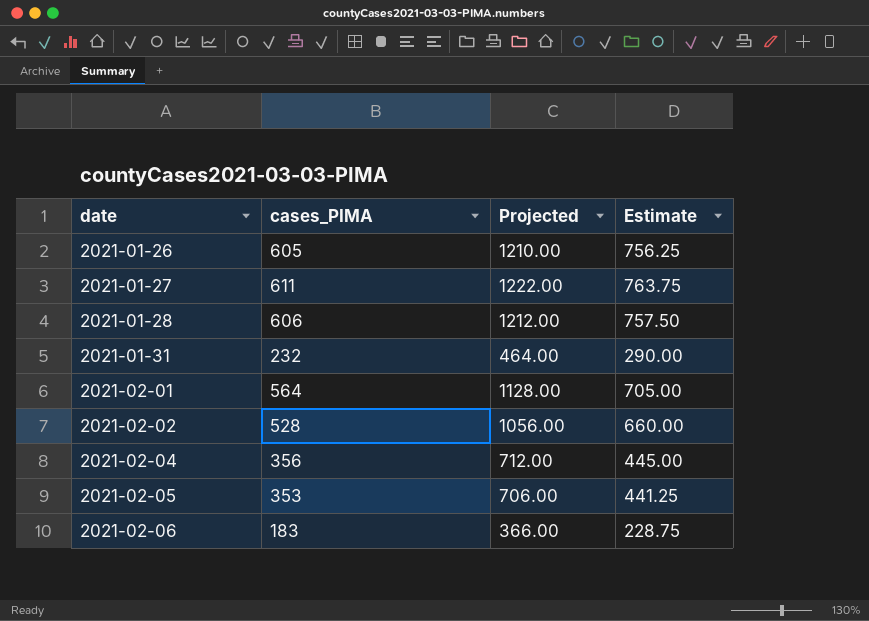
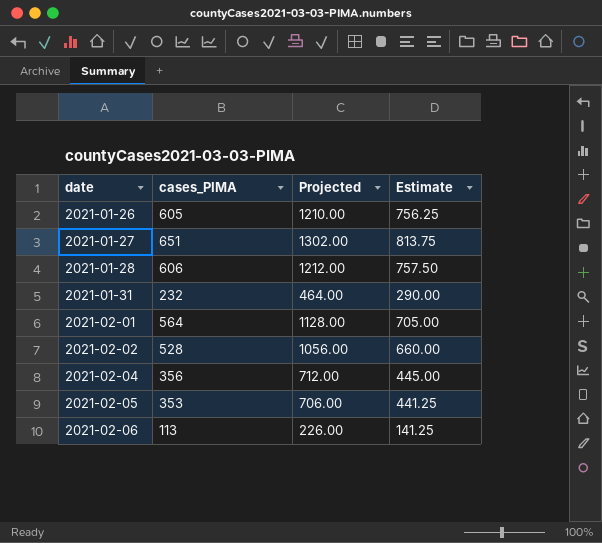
2021-01-27 | cases_PIMA: 611 -> 651
2021-01-27 | Projected: 1222.00 -> 1302.00
2021-01-27 | Estimate: 763.75 -> 813.75
2021-02-06 | cases_PIMA: 183 -> 113
2021-02-06 | Projected: 366.00 -> 226.00
2021-02-06 | Estimate: 228.75 -> 141.25

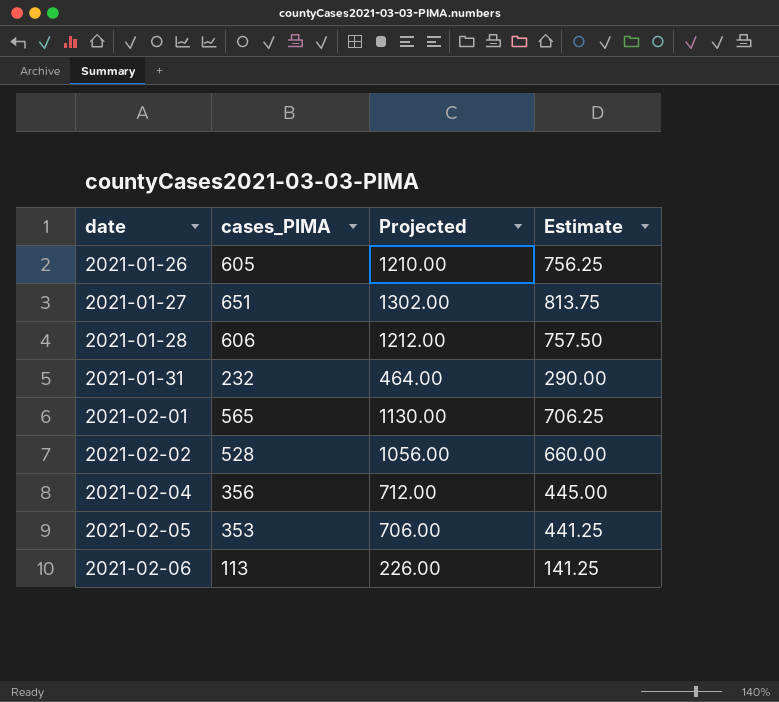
2021-02-01 | cases_PIMA: 564 -> 565
2021-02-01 | Projected: 1128.00 -> 1130.00
2021-02-01 | Estimate: 705.00 -> 706.25

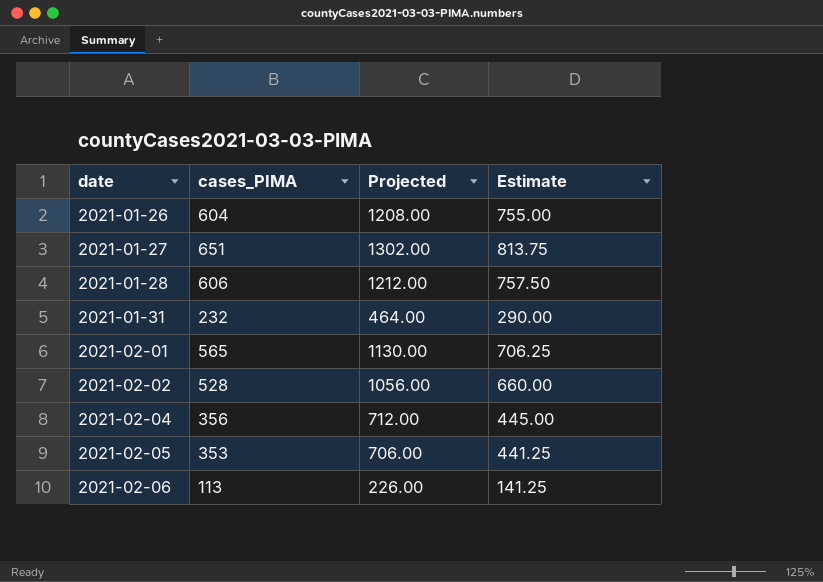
2021-01-26 | cases_PIMA: 605 -> 604
2021-01-26 | Projected: 1210.00 -> 1208.00
2021-01-26 | Estimate: 756.25 -> 755.00

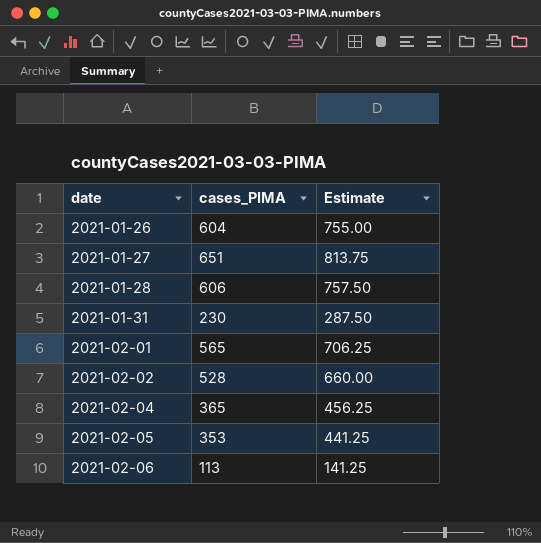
column Projected | formula: [cases_PIMA] * 2 -> none
2021-01-31 | cases_PIMA: 232 -> 230
2021-01-31 | Estimate: 290.00 -> 287.50
2021-02-04 | cases_PIMA: 356 -> 365
2021-02-04 | Estimate: 445.00 -> 456.25

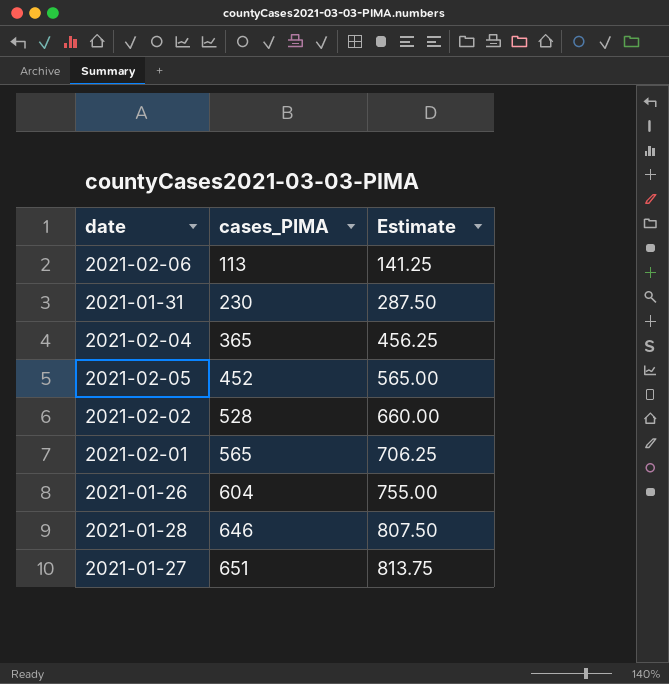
row order: date ascending -> cases_PIMA ascending
2021-02-05 | cases_PIMA: 353 -> 452
2021-02-05 | Estimate: 441.25 -> 565.00
2021-01-28 | cases_PIMA: 606 -> 646
2021-01-28 | Estimate: 757.50 -> 807.50

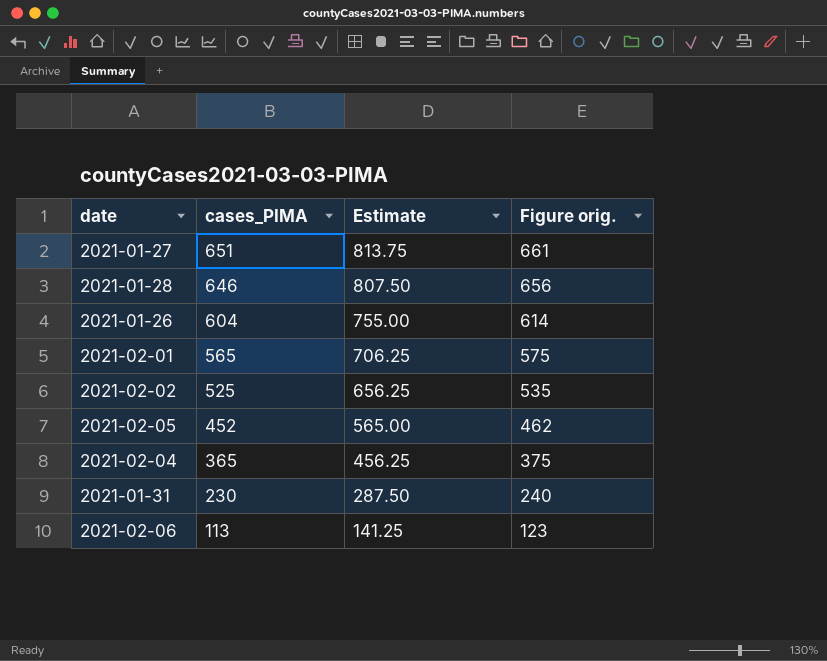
row order: cases_PIMA ascending -> cases_PIMA descending
column Figure orig. | formula: none -> [cases_PIMA] + 10
2021-02-02 | cases_PIMA: 528 -> 525
2021-02-02 | Estimate: 660.00 -> 656.25

